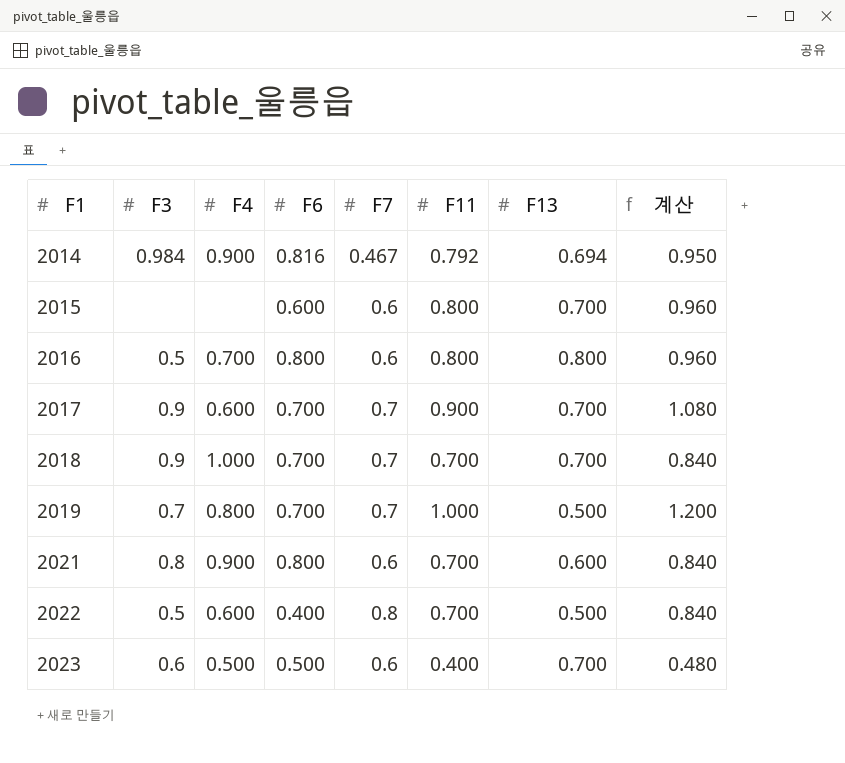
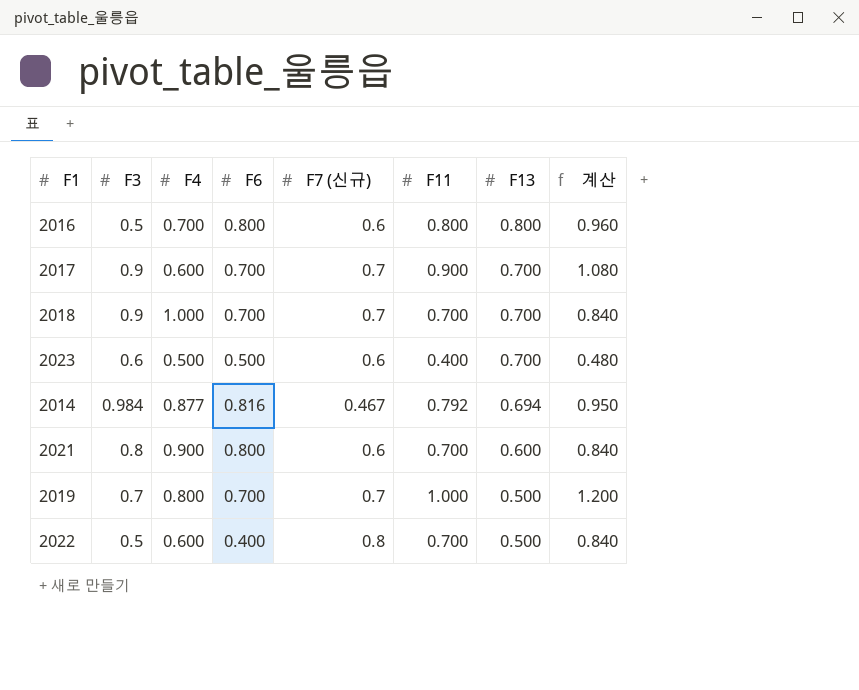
row order: F1 ascending -> F13 descending
column name: F7 -> F7 (신규)
row 2015: none | none | 0.600 | 0.6 | 0.800 | 0.700 | 0.960 -> none
2014 | F4: 0.900 -> 0.877

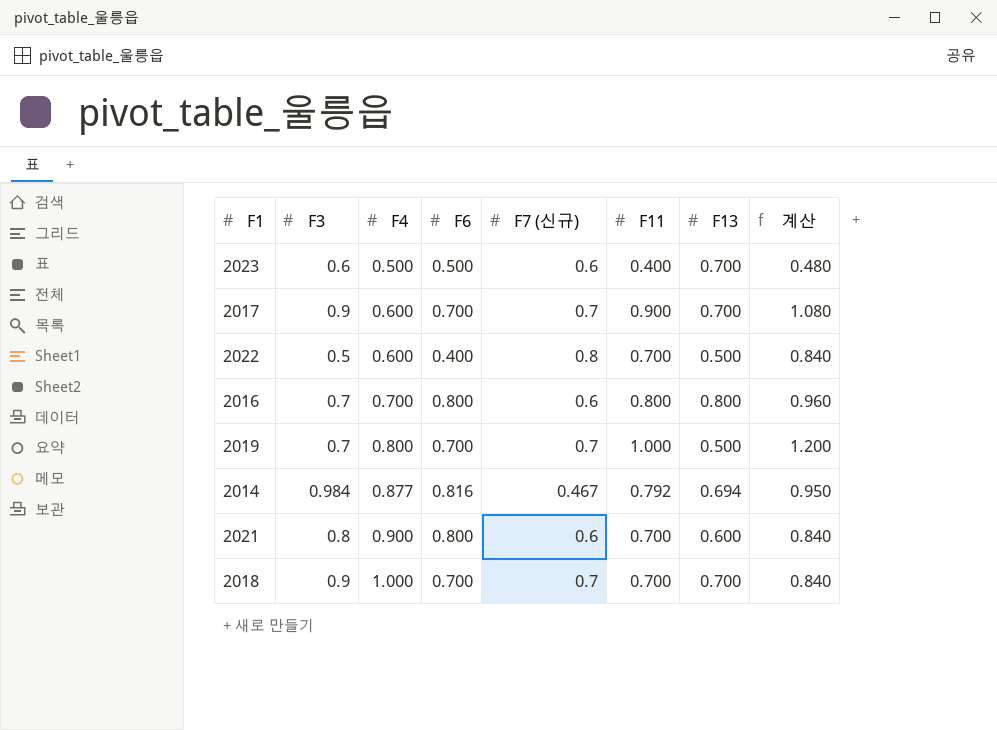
row order: F13 descending -> F4 ascending
2016 | F3: 0.5 -> 0.7

